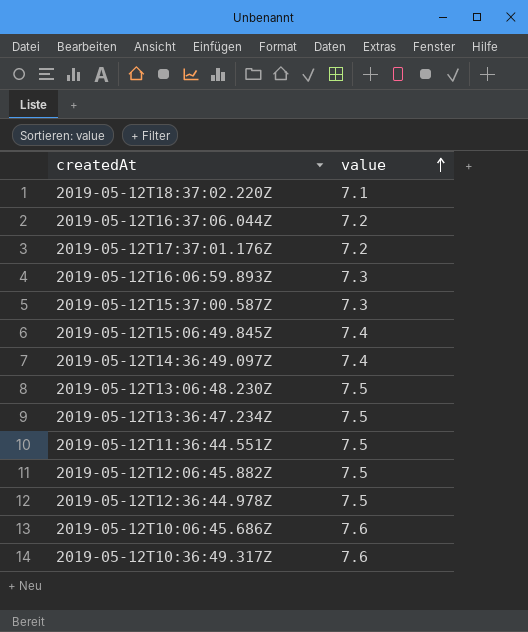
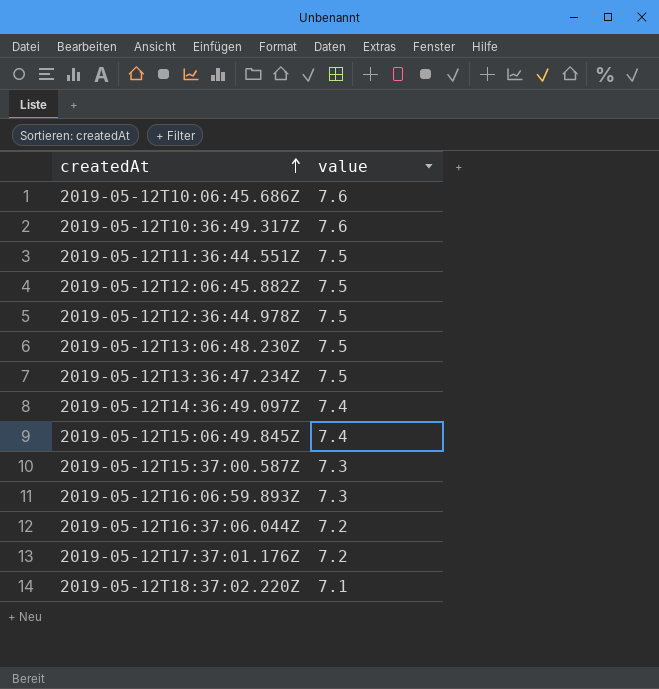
row order: value ascending -> createdAt ascending

